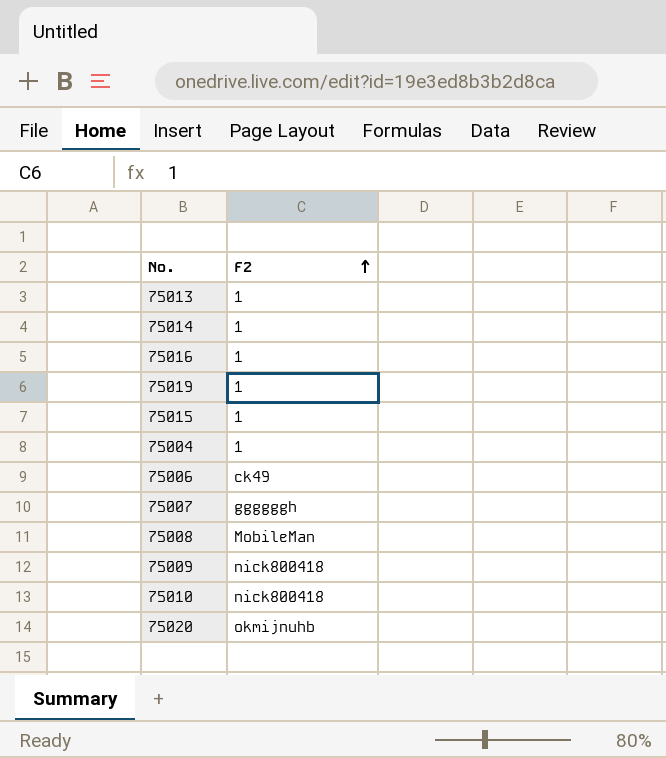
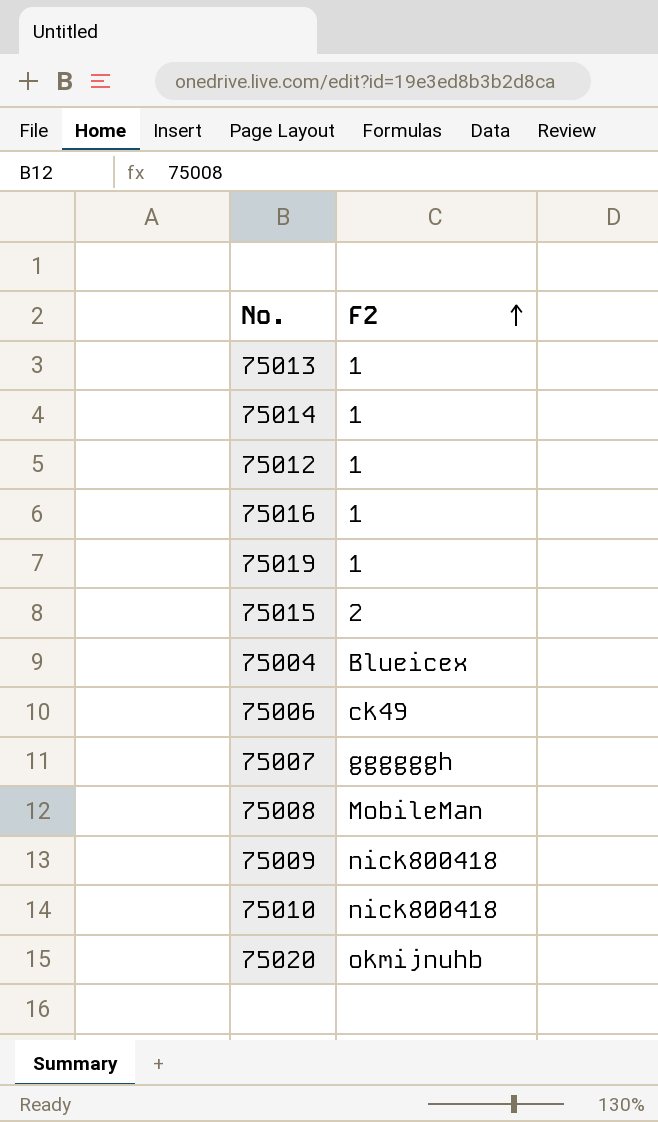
row 75012: none -> 1
75015 | F2: 1 -> 2
75004 | F2: 1 -> Blueicex

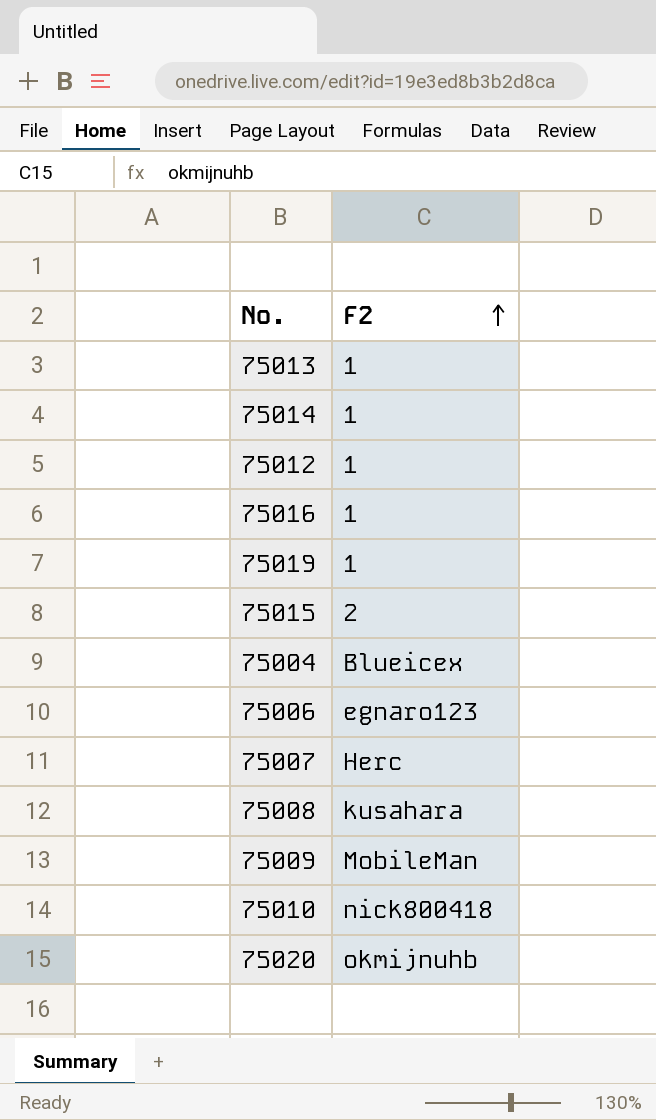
75006 | F2: ck49 -> egnaro123
75007 | F2: ggggggh -> Herc
75008 | F2: MobileMan -> kusahara
75009 | F2: nick800418 -> MobileMan

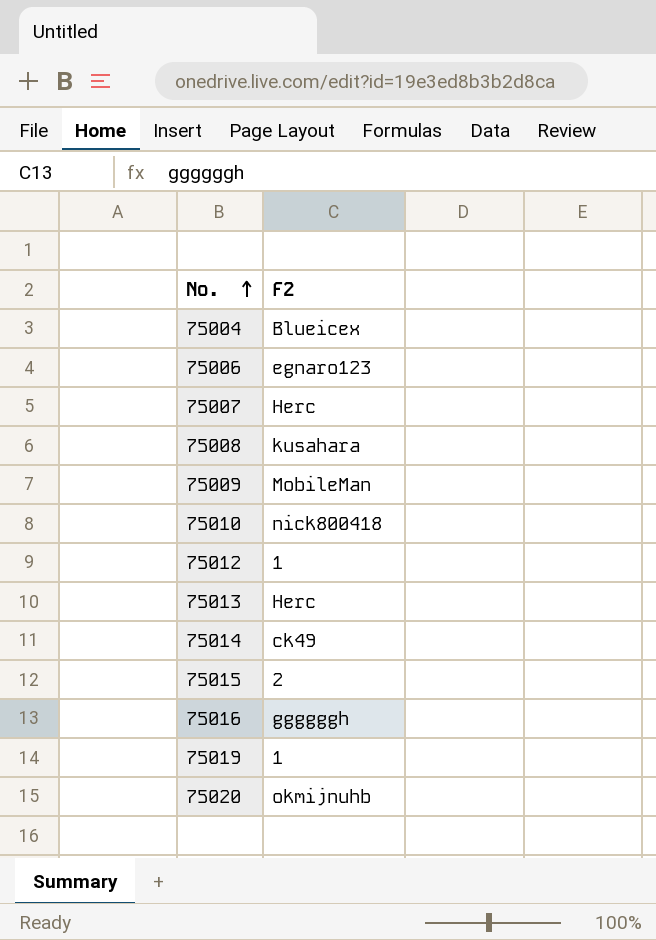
row order: F2 ascending -> No. ascending
75013 | F2: 1 -> Herc
75014 | F2: 1 -> ck49
75016 | F2: 1 -> ggggggh

